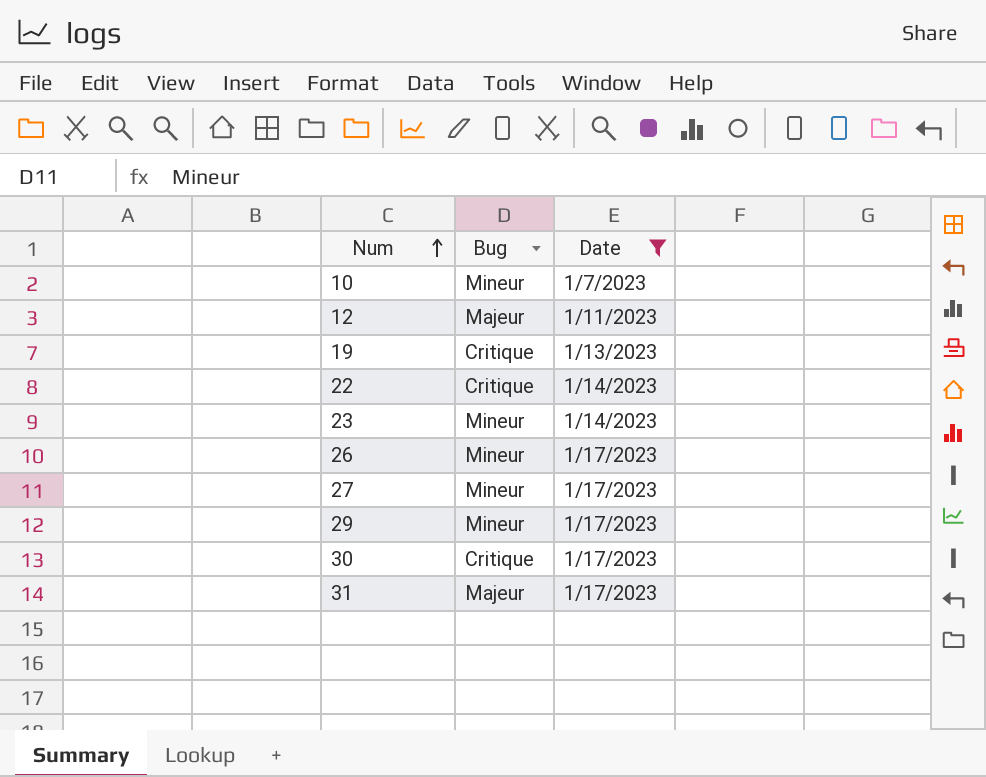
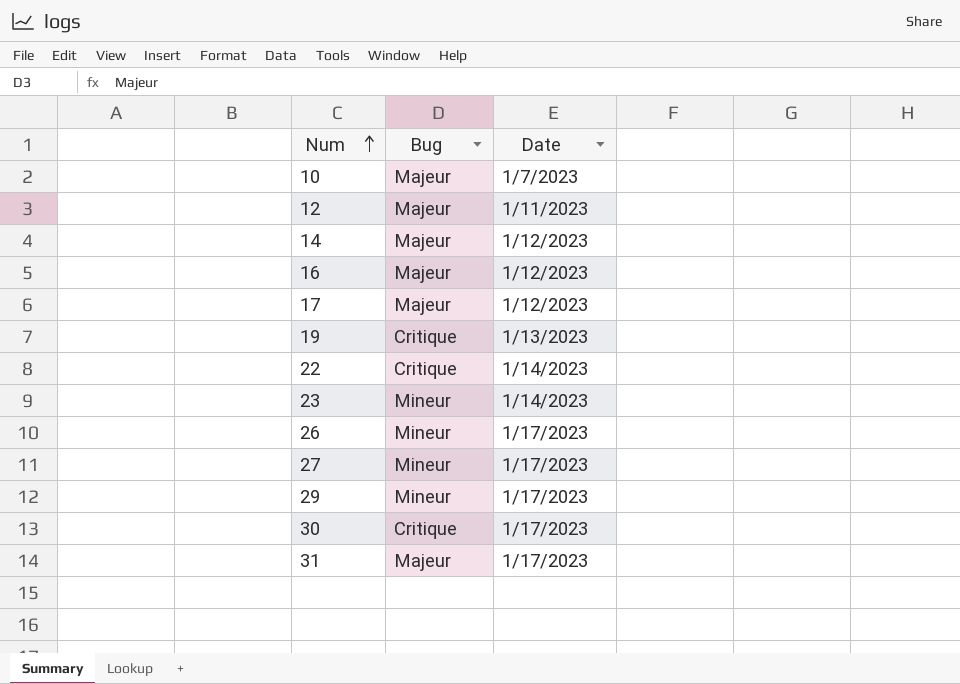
filter: Date != 1/12/2023 -> none
10 | Bug: Mineur -> Majeur

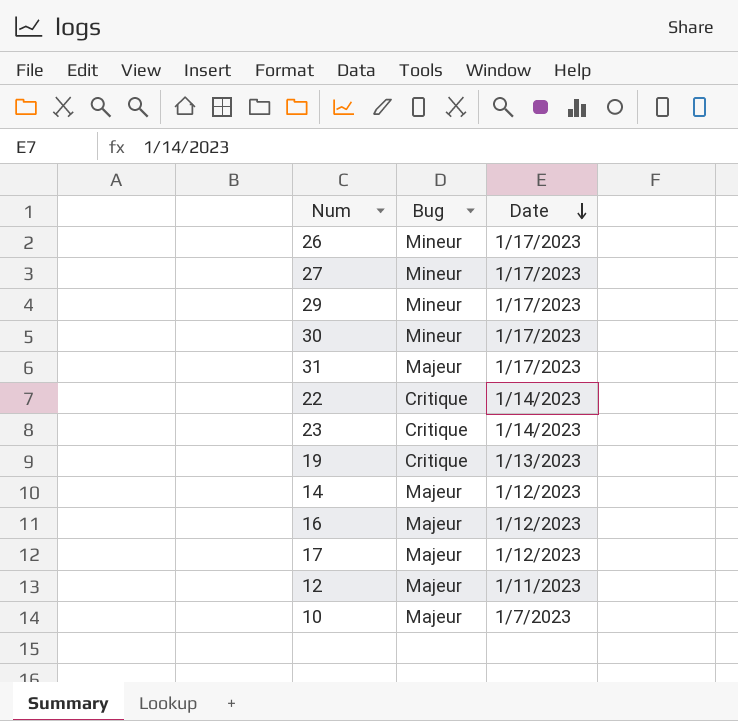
row order: Num ascending -> Date descending
30 | Bug: Critique -> Mineur
23 | Bug: Mineur -> Critique

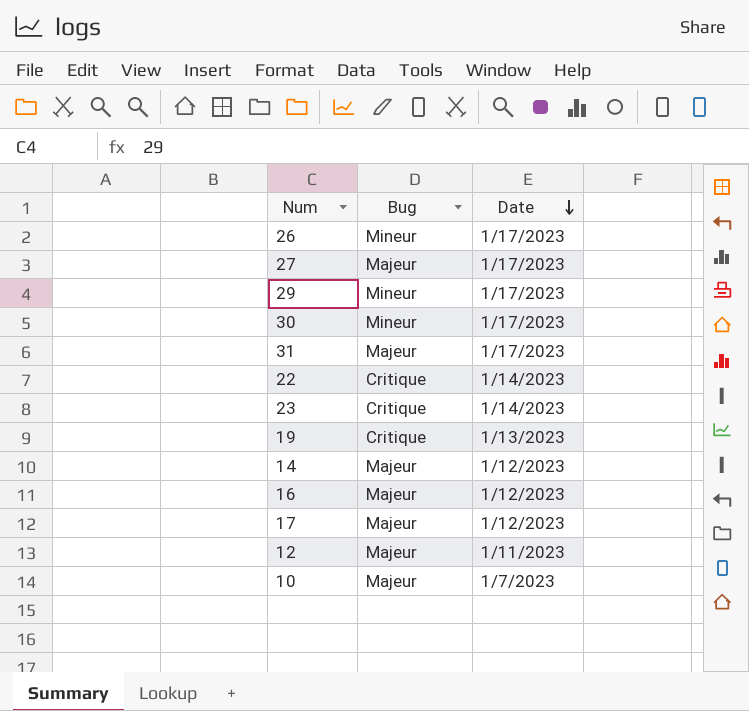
27 | Bug: Mineur -> Majeur

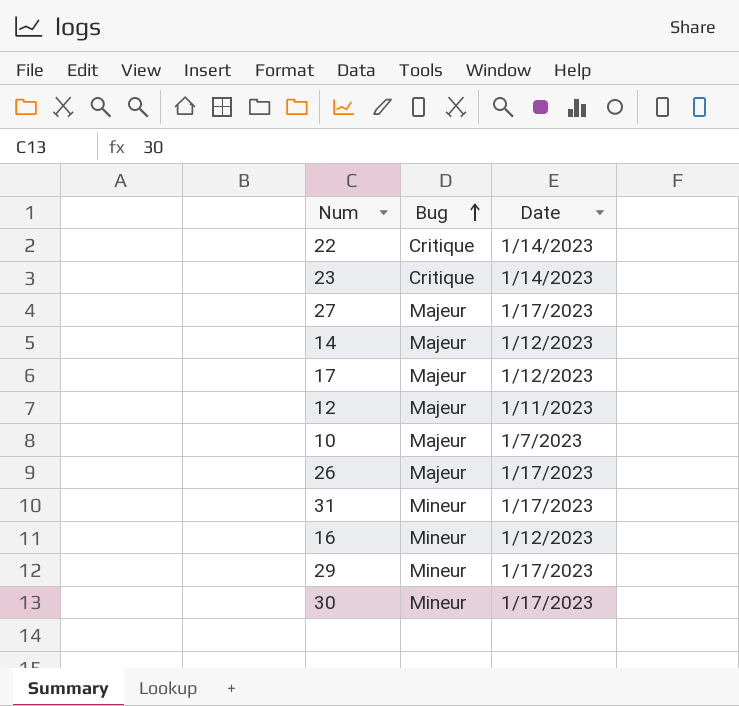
row order: Date descending -> Bug ascending
row 19: Critique | 1/13/2023 -> none
26 | Bug: Mineur -> Majeur
31 | Bug: Majeur -> Mineur
16 | Bug: Majeur -> Mineur

